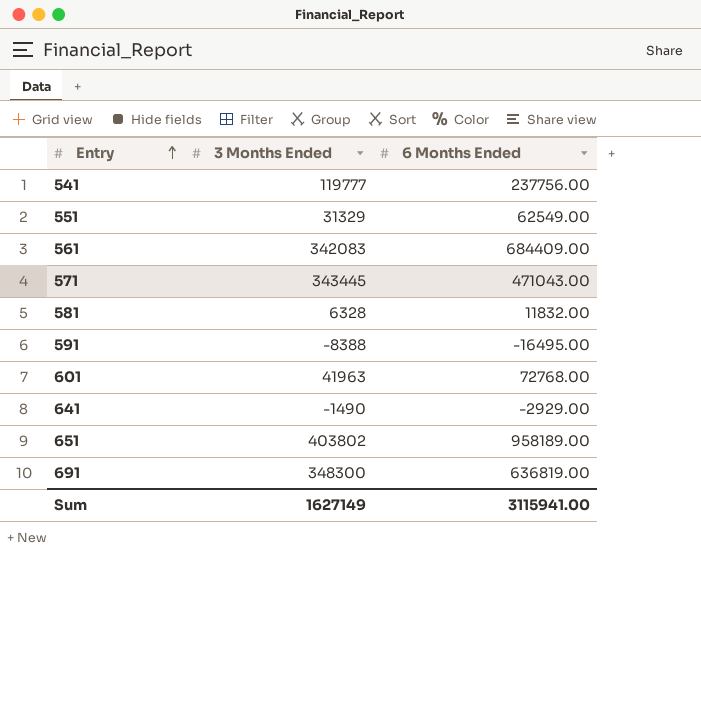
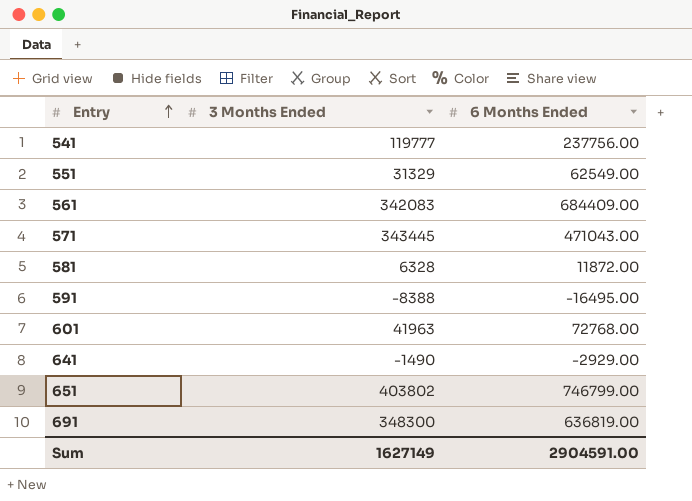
581 | 6 Months Ended: 11832.00 -> 11872.00
651 | 6 Months Ended: 958189.00 -> 746799.00
Sum | 6 Months Ended: 3115941.00 -> 2904591.00

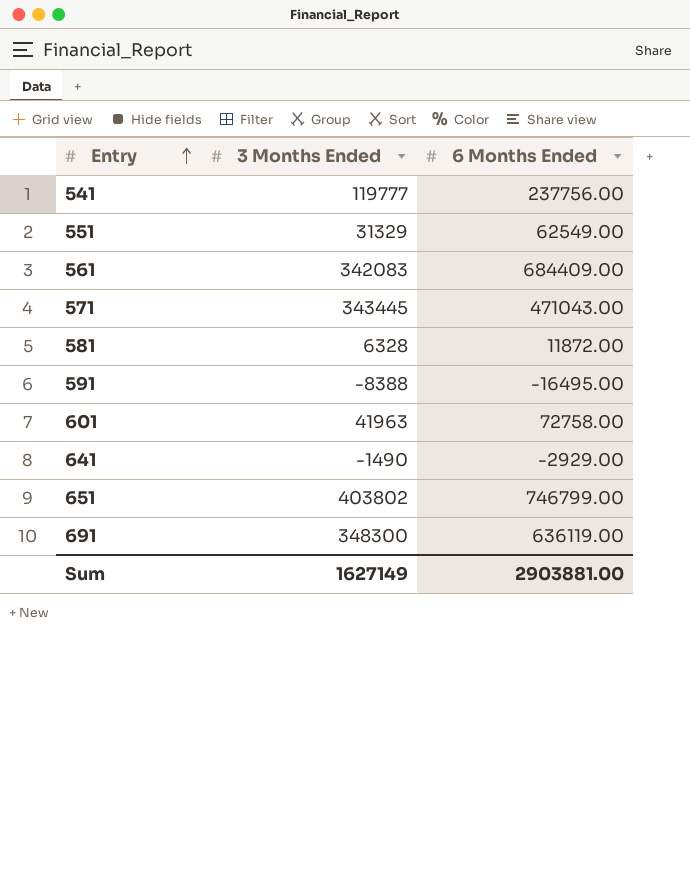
601 | 6 Months Ended: 72768.00 -> 72758.00
691 | 6 Months Ended: 636819.00 -> 636119.00
Sum | 6 Months Ended: 2904591.00 -> 2903881.00

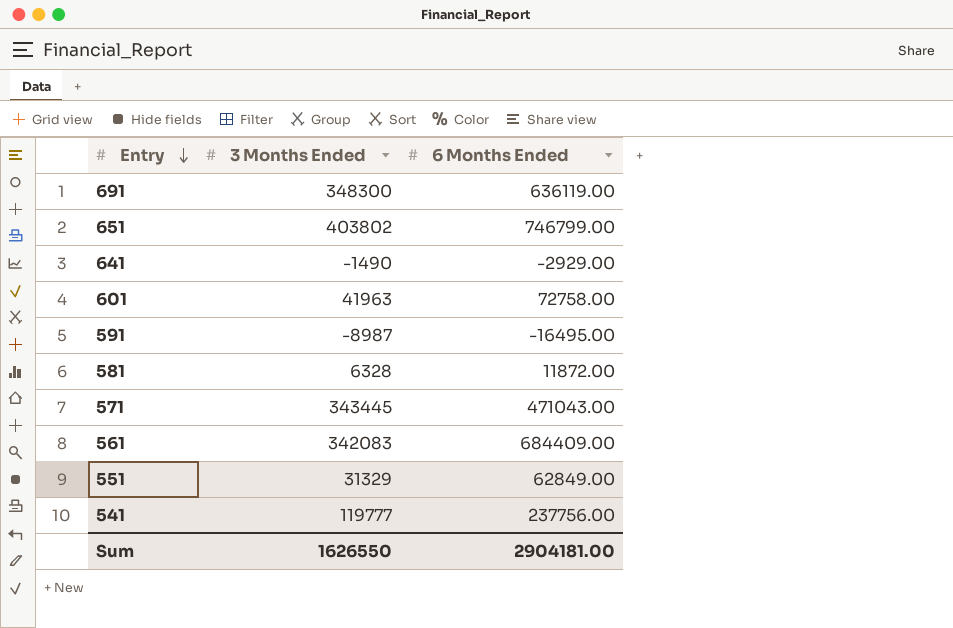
row order: Entry ascending -> Entry descending
591 | 3 Months Ended: -8388 -> -8987
551 | 6 Months Ended: 62549.00 -> 62849.00
Sum | 3 Months Ended: 1627149 -> 1626550
Sum | 6 Months Ended: 2903881.00 -> 2904181.00

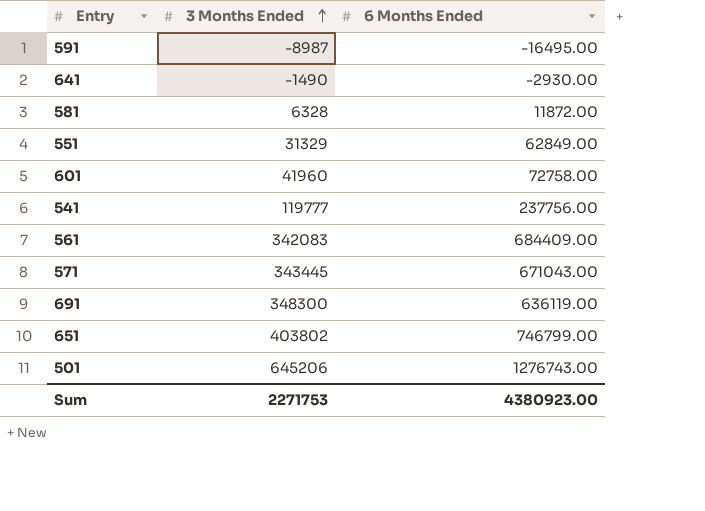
row order: Entry descending -> 3 Months Ended ascending
641 | 6 Months Ended: -2929.00 -> -2930.00
601 | 3 Months Ended: 41963 -> 41960
571 | 6 Months Ended: 471043.00 -> 671043.00
row 501: none -> 645206 | 1276743.00
Sum | 3 Months Ended: 1626550 -> 2271753
Sum | 6 Months Ended: 2904181.00 -> 4380923.00

